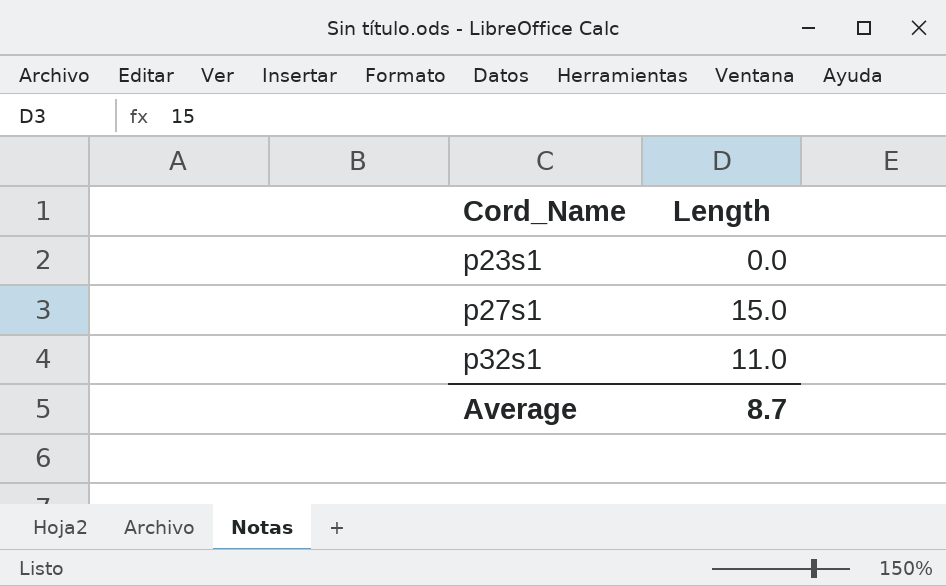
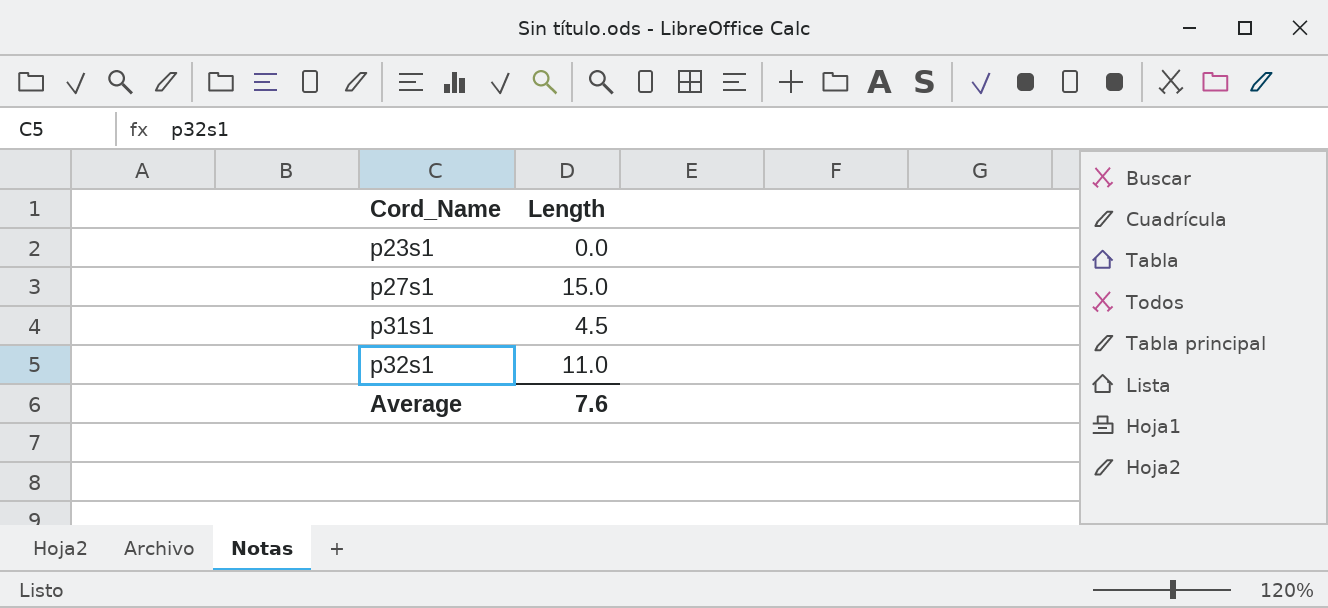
row p31s1: none -> 4.5
Average | Length: 8.7 -> 7.6

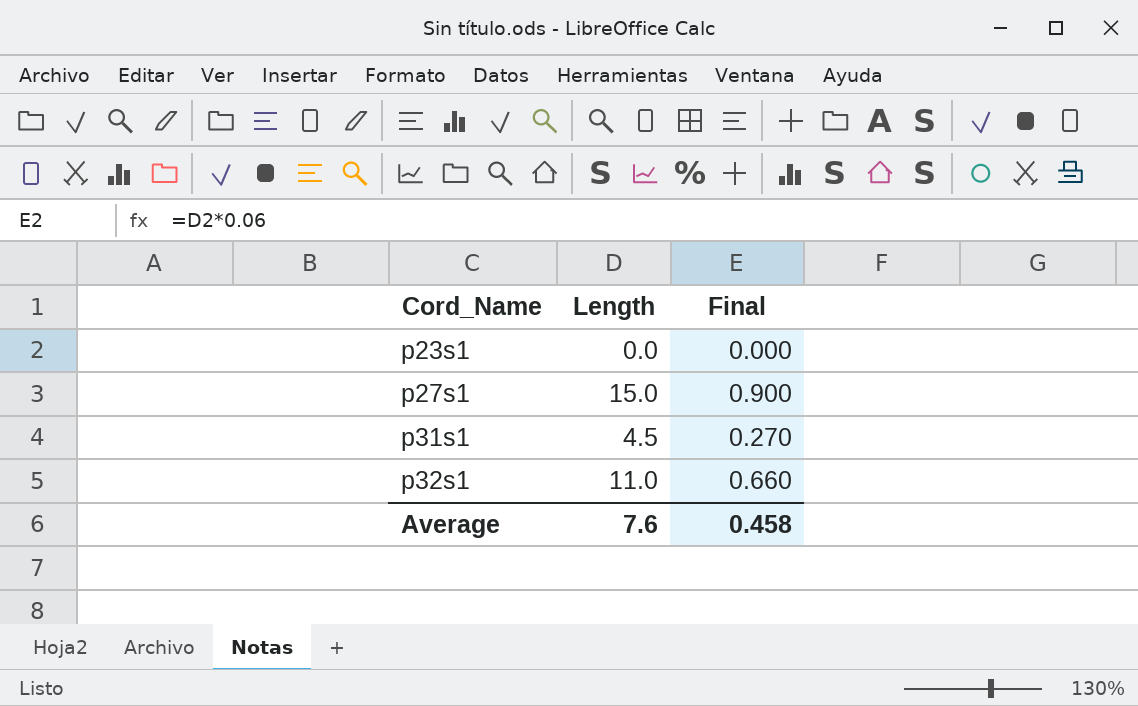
column Final | formula: none -> [Length] * 0.06

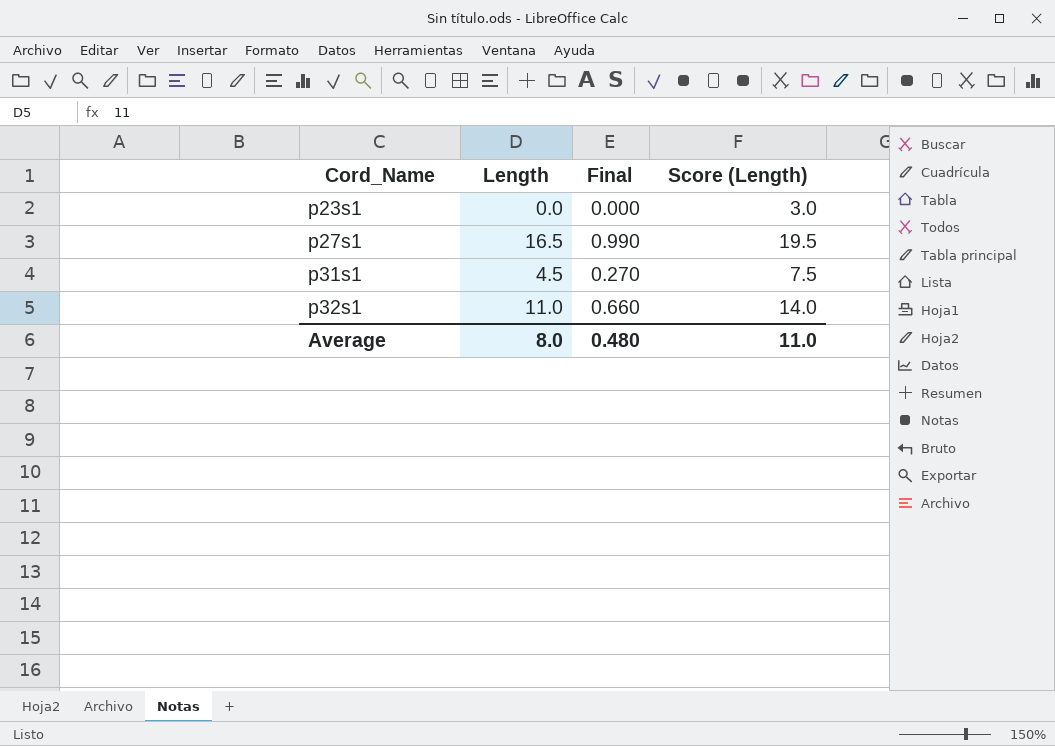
column Score (Length) | formula: none -> [Length] + 3
p27s1 | Length: 15.0 -> 16.5
p27s1 | Final: 0.900 -> 0.990
Average | Length: 7.6 -> 8.0
Average | Final: 0.458 -> 0.480

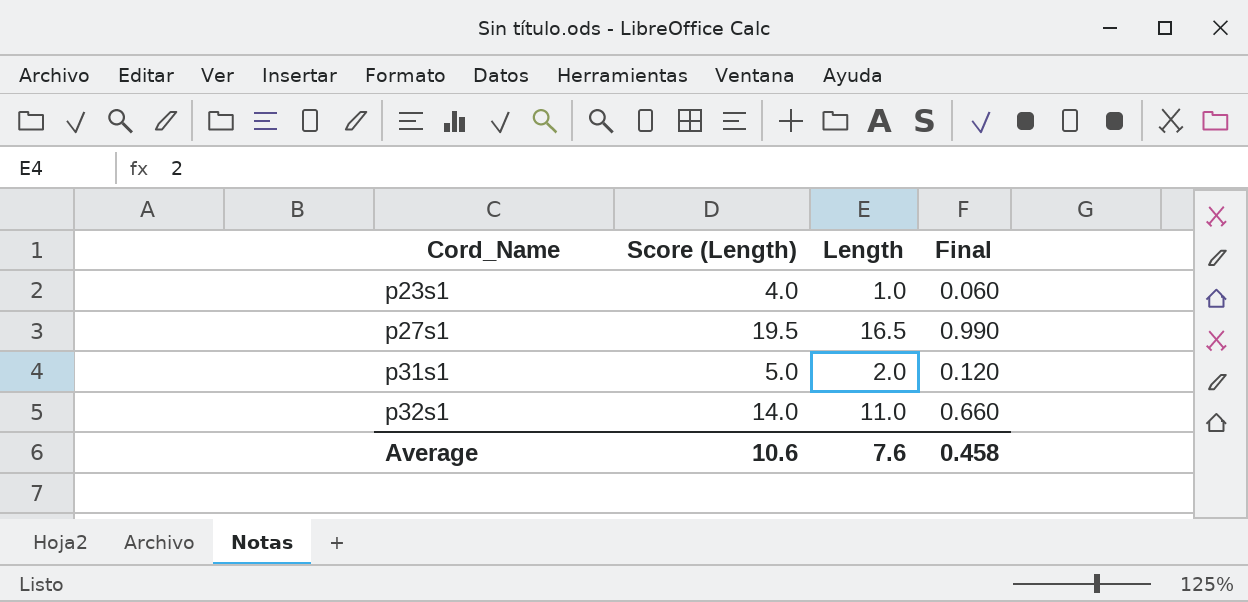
column Score (Length) | position: 4 -> 2
p23s1 | Score (Length): 3.0 -> 4.0
p23s1 | Length: 0.0 -> 1.0
p23s1 | Final: 0.000 -> 0.060
p31s1 | Score (Length): 7.5 -> 5.0
p31s1 | Length: 4.5 -> 2.0
p31s1 | Final: 0.270 -> 0.120
Average | Score (Length): 11.0 -> 10.6
Average | Length: 8.0 -> 7.6
Average | Final: 0.480 -> 0.458

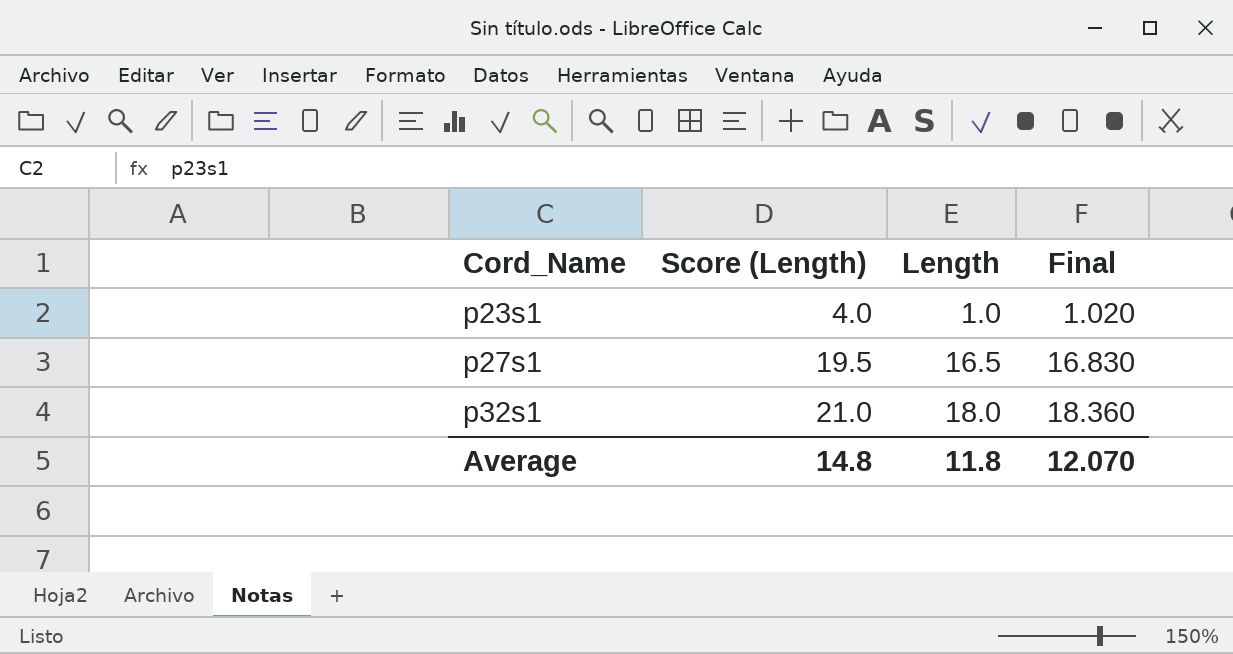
column Final | formula: [Length] * 0.06 -> [Length] * 1.02
row p31s1: 5.0 | 2.0 | 0.120 -> none
p32s1 | Score (Length): 14.0 -> 21.0
p32s1 | Length: 11.0 -> 18.0
Average | Score (Length): 10.6 -> 14.8
Average | Length: 7.6 -> 11.8
Average | Final: 0.458 -> 12.070

